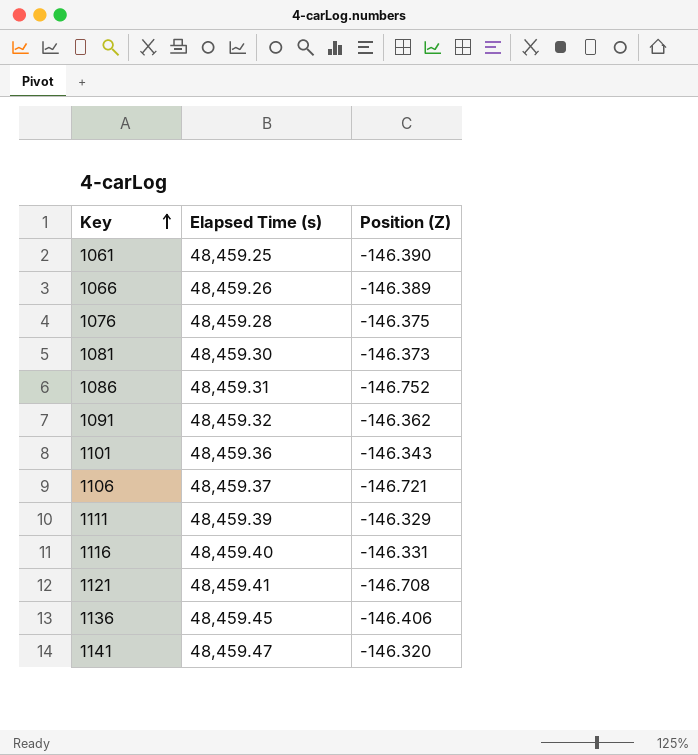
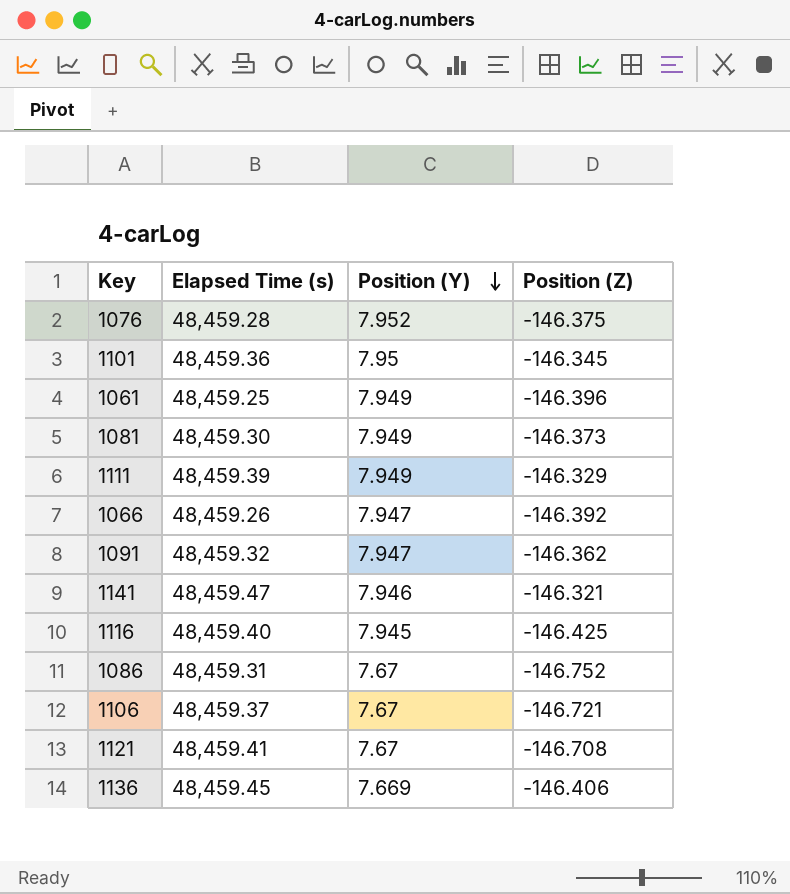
row order: Key ascending -> Position (Y) descending
column Position (Y) | position: none -> 3
1101 | Position (Z): -146.343 -> -146.345
1061 | Position (Z): -146.390 -> -146.396
1066 | Position (Z): -146.389 -> -146.392
1141 | Position (Z): -146.320 -> -146.321
1116 | Position (Z): -146.331 -> -146.425

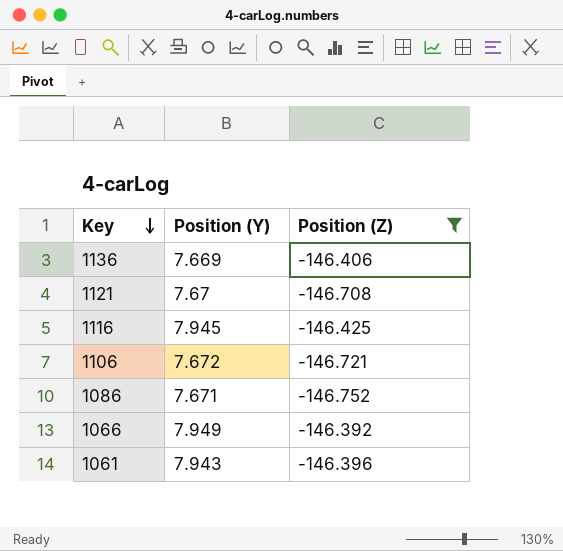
filter: none -> Position (Z) <= -146.392
row order: Position (Y) descending -> Key descending
column Elapsed Time (s) | position: 2 -> none
1106 | Position (Y): 7.67 -> 7.672
1086 | Position (Y): 7.67 -> 7.671
1066 | Position (Y): 7.947 -> 7.949
1061 | Position (Y): 7.949 -> 7.943

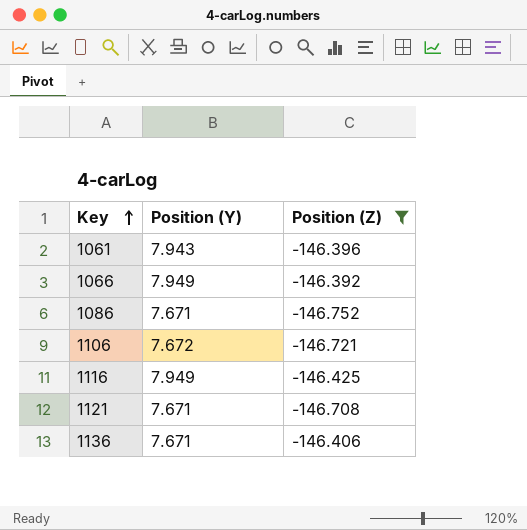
row order: Key descending -> Key ascending
1116 | Position (Y): 7.945 -> 7.949
1121 | Position (Y): 7.67 -> 7.671
1136 | Position (Y): 7.669 -> 7.671

